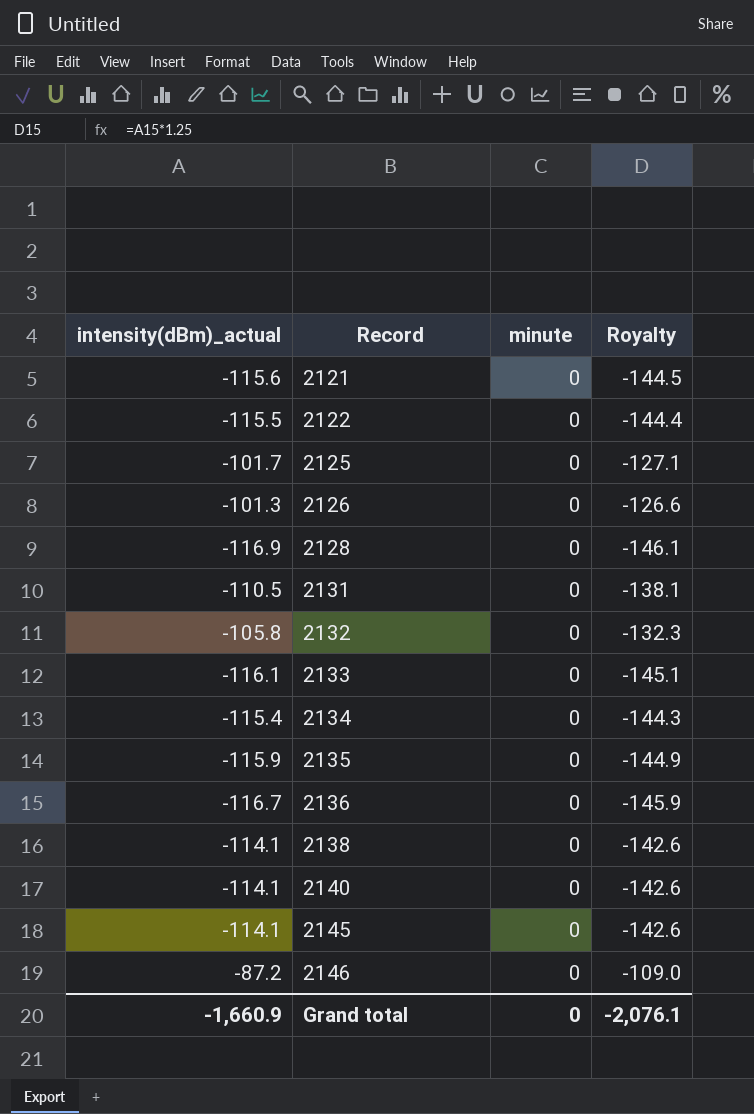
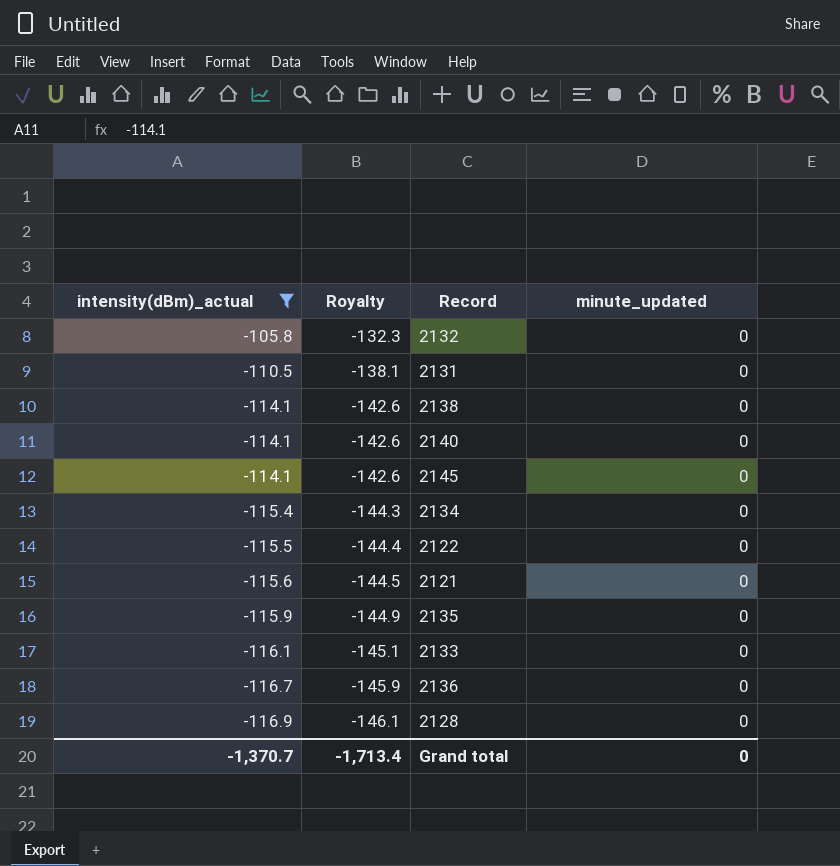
filter: none -> intensity(dBm)_actual <= -105.8
row order: Record ascending -> intensity(dBm)_actual descending
column Royalty | position: 4 -> 2
column name: minute -> minute_updated
Grand total | intensity(dBm)_actual: -1,660.9 -> -1,370.7
Grand total | Royalty: -2,076.1 -> -1,713.4

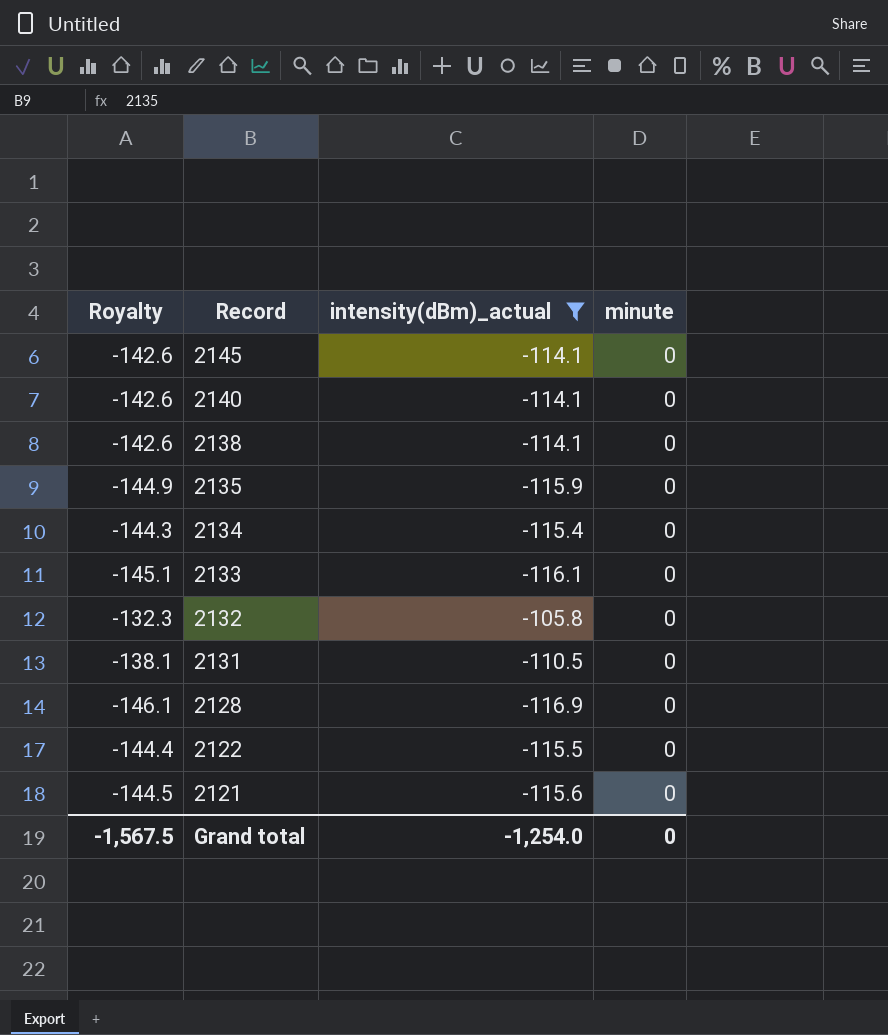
row order: intensity(dBm)_actual descending -> Record descending
column intensity(dBm)_actual | position: 1 -> 3
column name: minute_updated -> minute
row 2136: -116.7 | -145.9 | 0 -> none
Grand total | Royalty: -1,713.4 -> -1,567.5
Grand total | intensity(dBm)_actual: -1,370.7 -> -1,254.0

